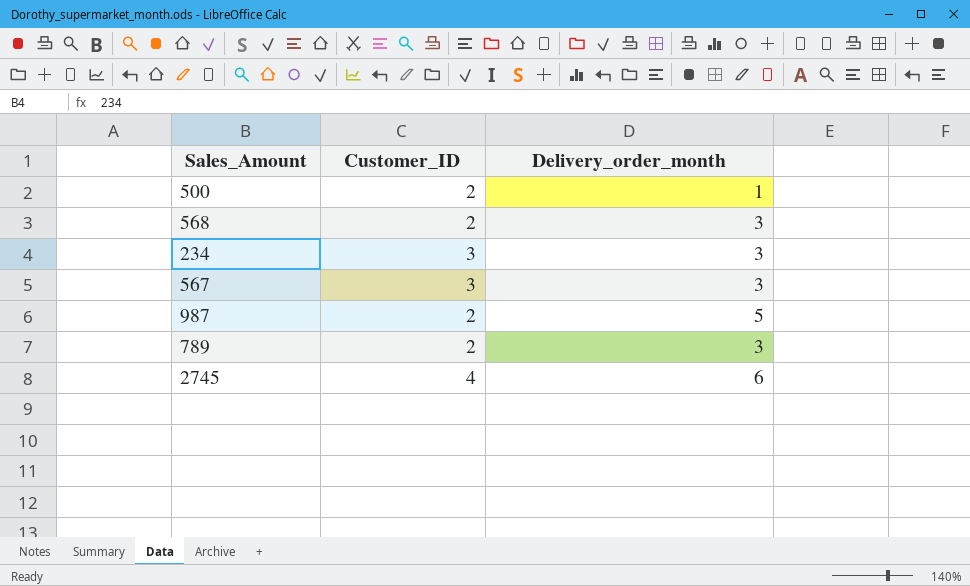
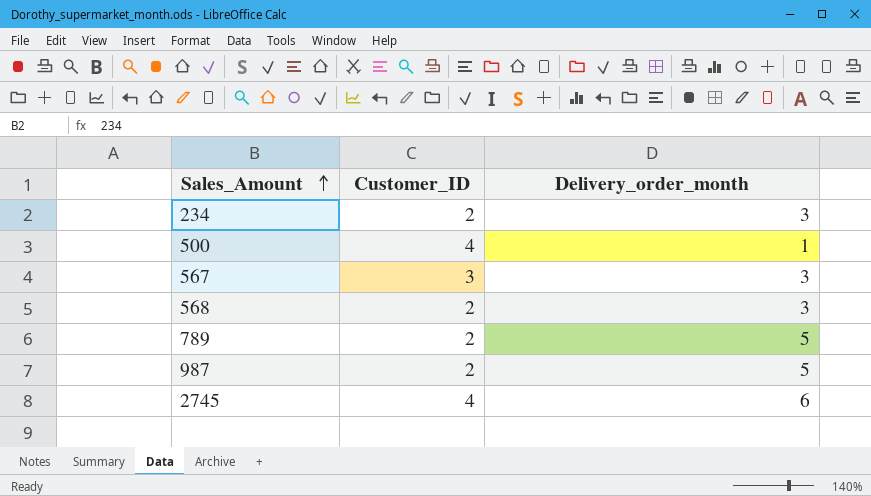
row order: none -> Sales_Amount ascending
234 | Customer_ID: 3 -> 2
500 | Customer_ID: 2 -> 4
789 | Delivery_order_month: 3 -> 5

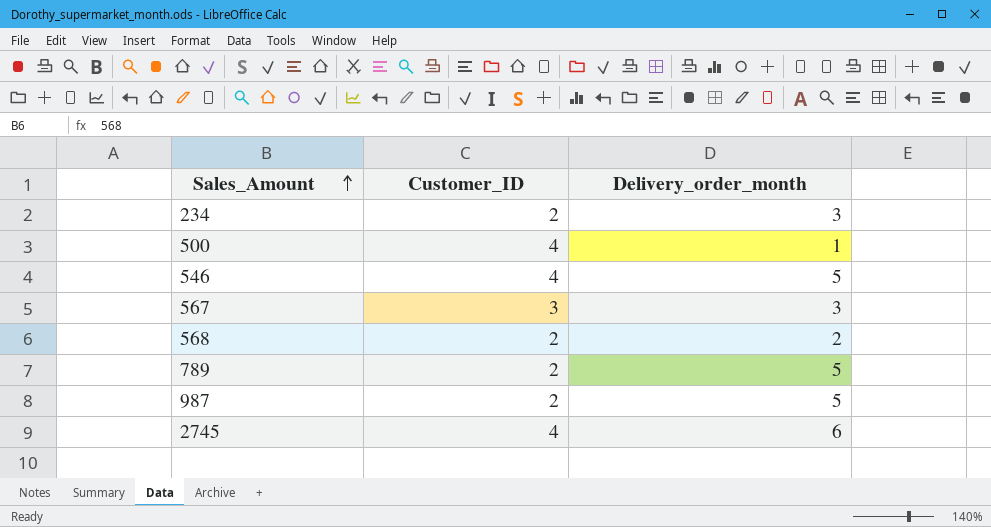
row 546: none -> 4 | 5
568 | Delivery_order_month: 3 -> 2

